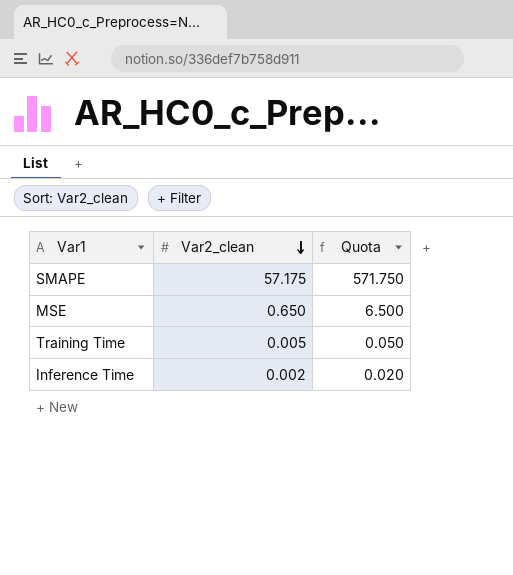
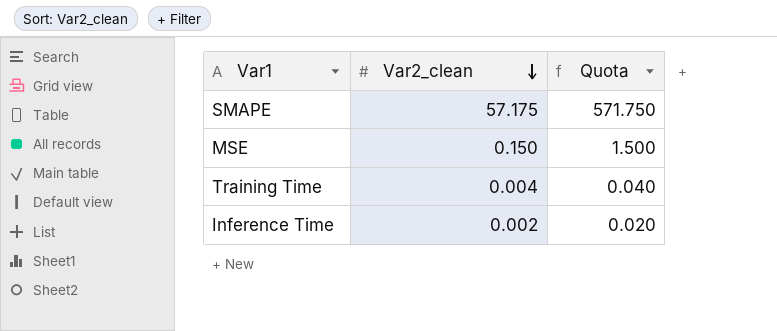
MSE | Var2_clean: 0.650 -> 0.150
MSE | Quota: 6.500 -> 1.500
Training Time | Var2_clean: 0.005 -> 0.004
Training Time | Quota: 0.050 -> 0.040

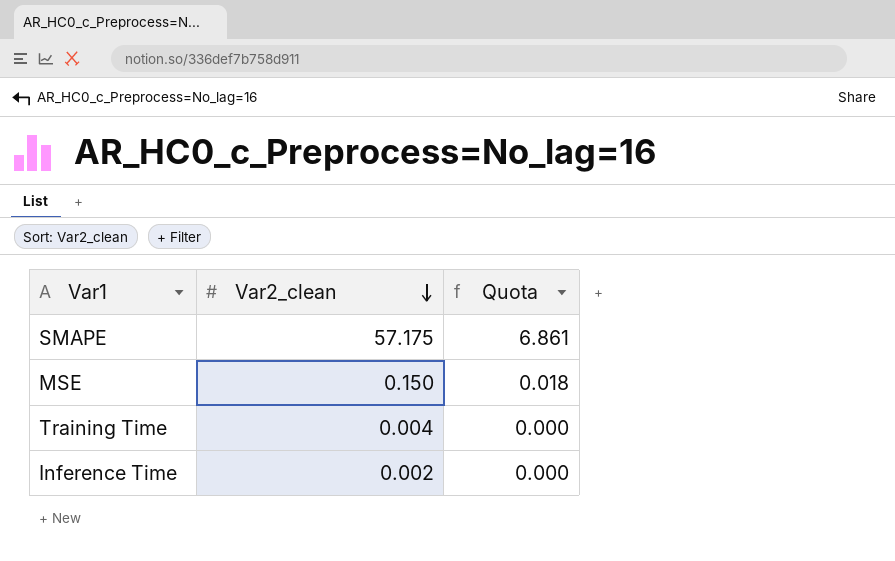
column Quota | formula: [Var2_clean] * 10 -> [Var2_clean] * 0.12

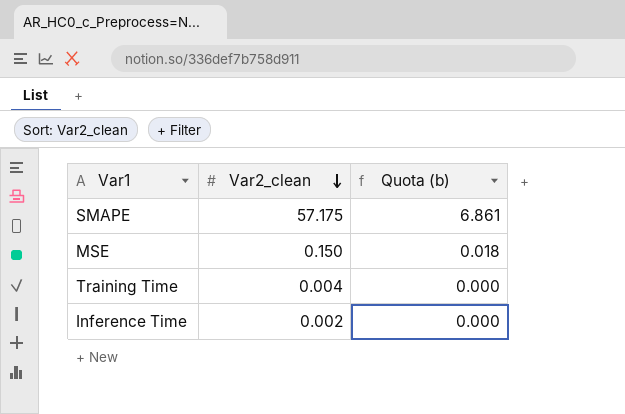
column name: Quota -> Quota (b)

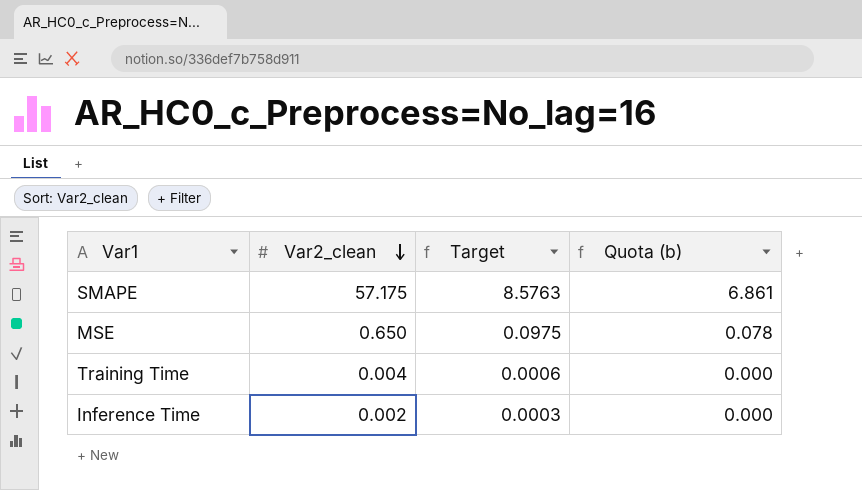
column Target | formula: none -> [Var2_clean] * 0.15
MSE | Var2_clean: 0.150 -> 0.650
MSE | Quota (b): 0.018 -> 0.078

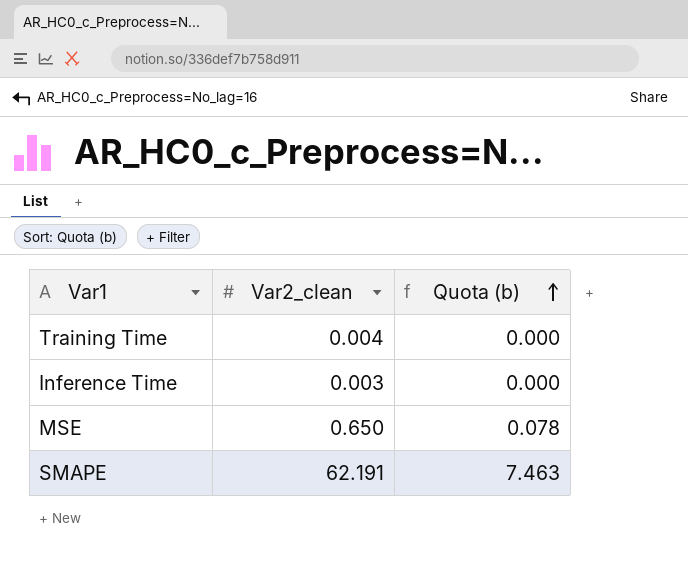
row order: Var2_clean descending -> Quota (b) ascending
column Target | formula: [Var2_clean] * 0.15 -> none
Inference Time | Var2_clean: 0.002 -> 0.003
SMAPE | Var2_clean: 57.175 -> 62.191
SMAPE | Quota (b): 6.861 -> 7.463

